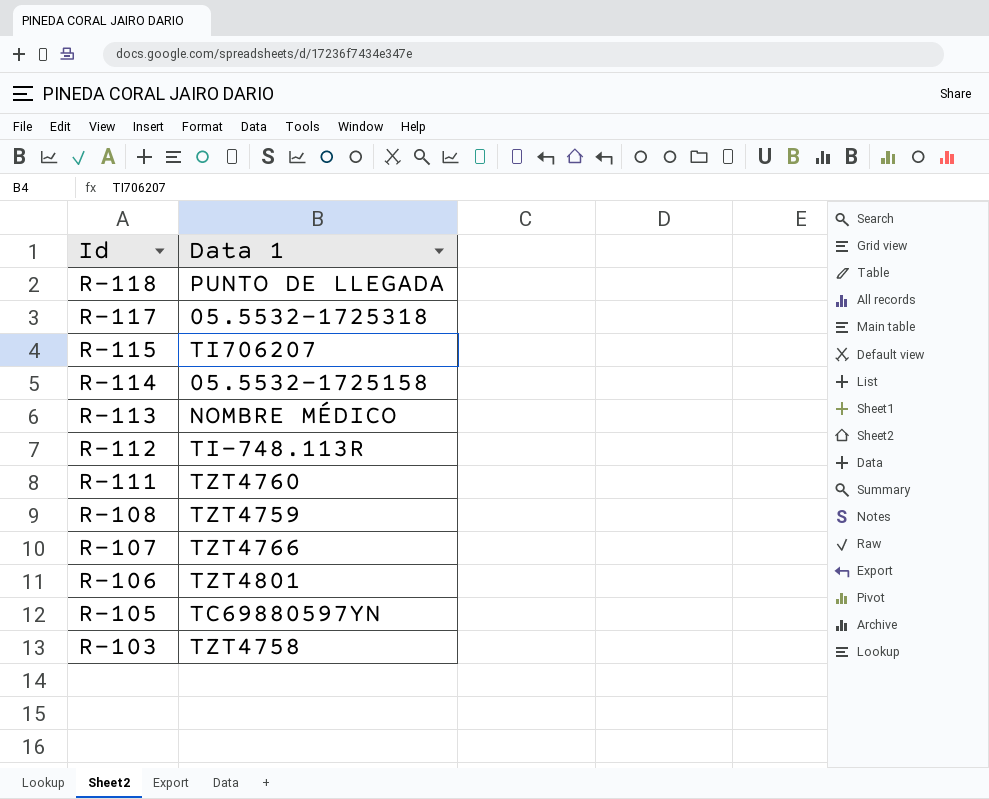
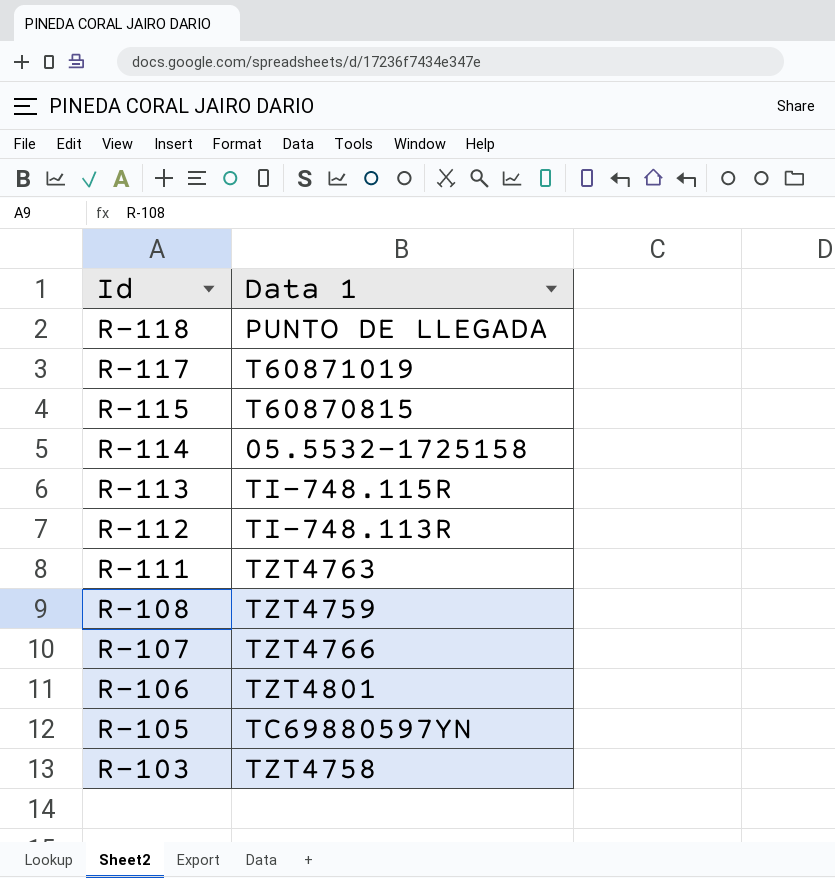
R-117 | Data 1: 05.5532-1725318 -> T60871019
R-115 | Data 1: TI706207 -> T60870815
R-113 | Data 1: NOMBRE MÉDICO -> TI-748.115R
R-111 | Data 1: TZT4760 -> TZT4763

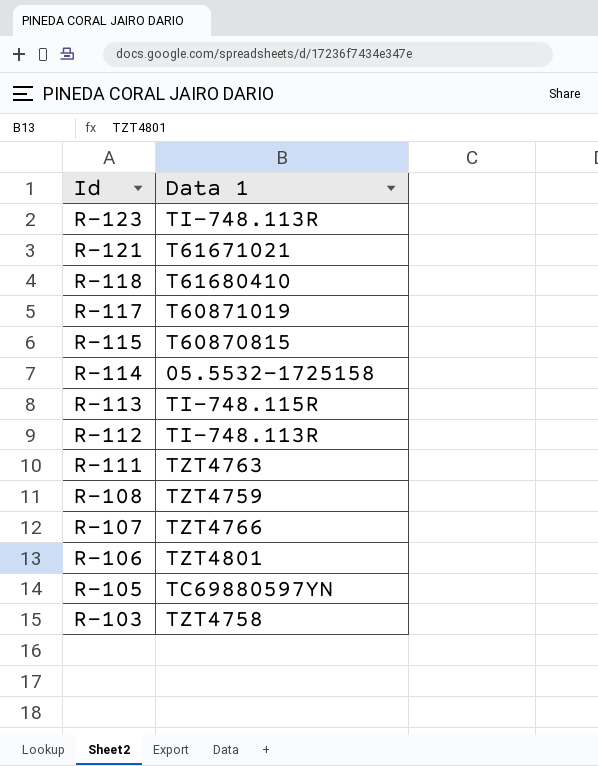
row R-123: none -> TI-748.113R
row R-121: none -> T61671021
R-118 | Data 1: PUNTO DE LLEGADA -> T61680410

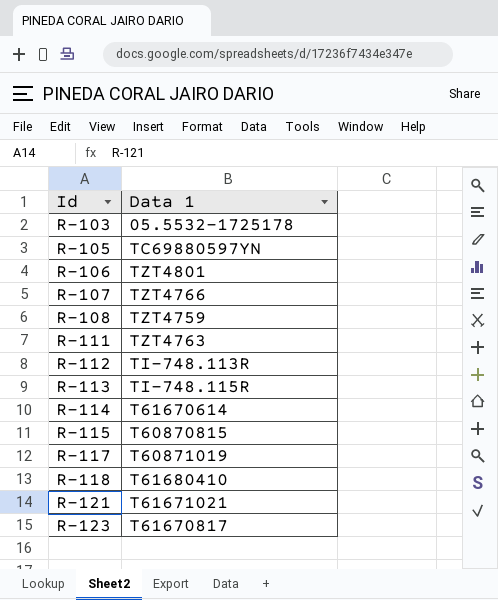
row order: Id descending -> Id ascending
R-103 | Data 1: TZT4758 -> 05.5532-1725178
R-114 | Data 1: 05.5532-1725158 -> T61670614
R-123 | Data 1: TI-748.113R -> T61670817

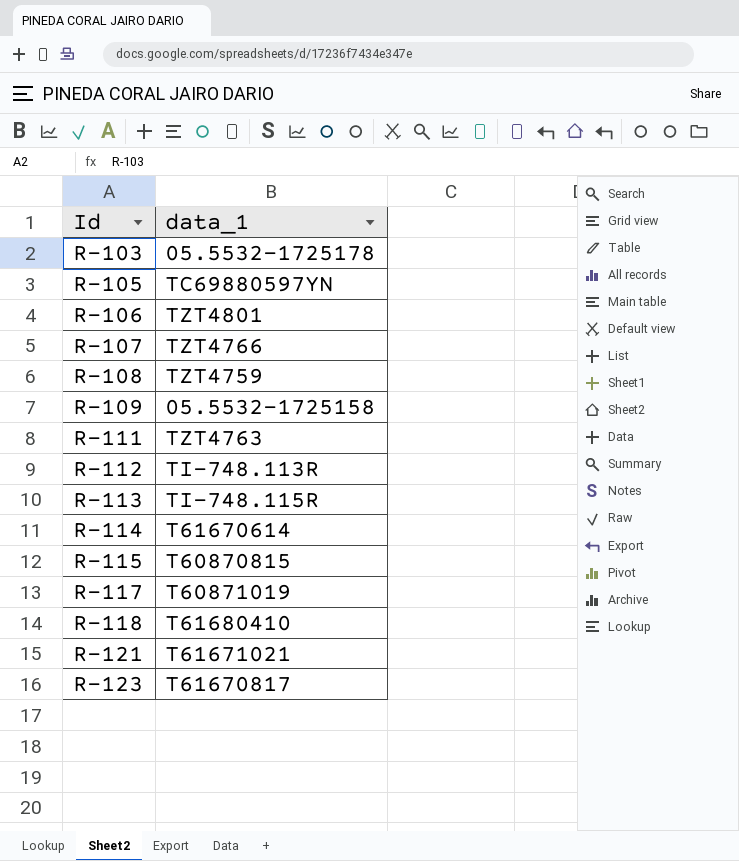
column name: Data 1 -> data_1
row R-109: none -> 05.5532-1725158

